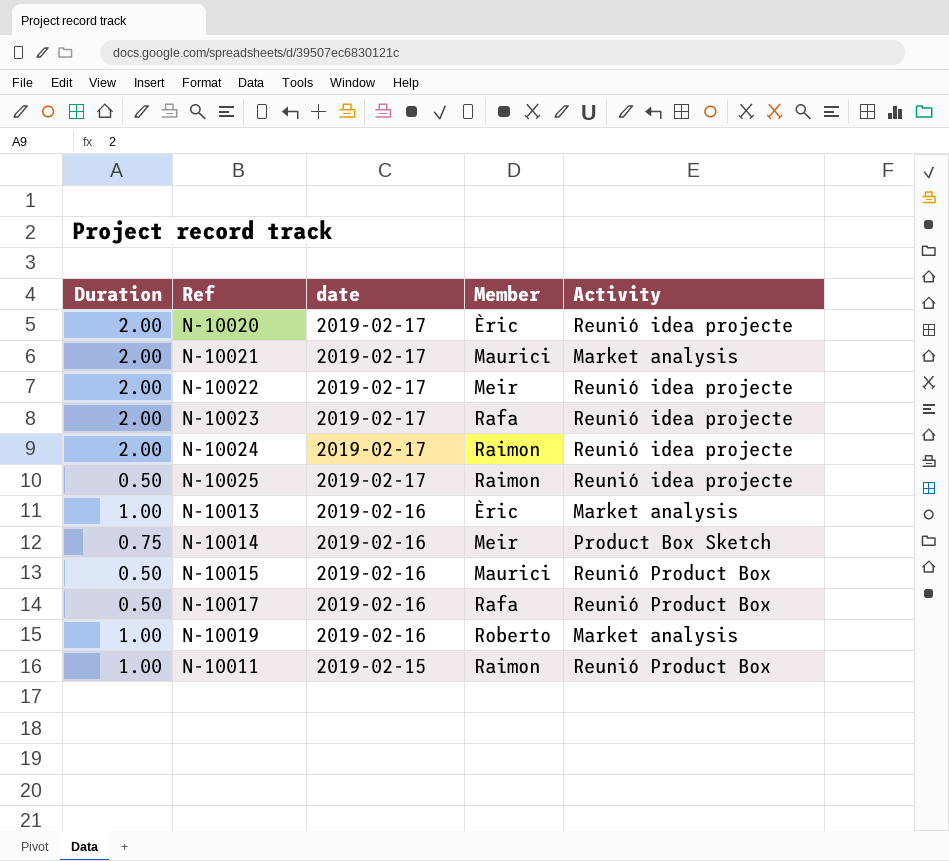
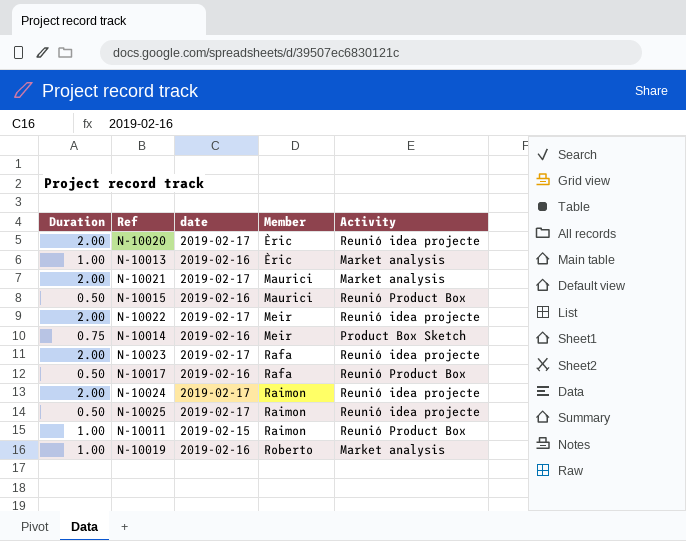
row order: date descending -> Member ascending

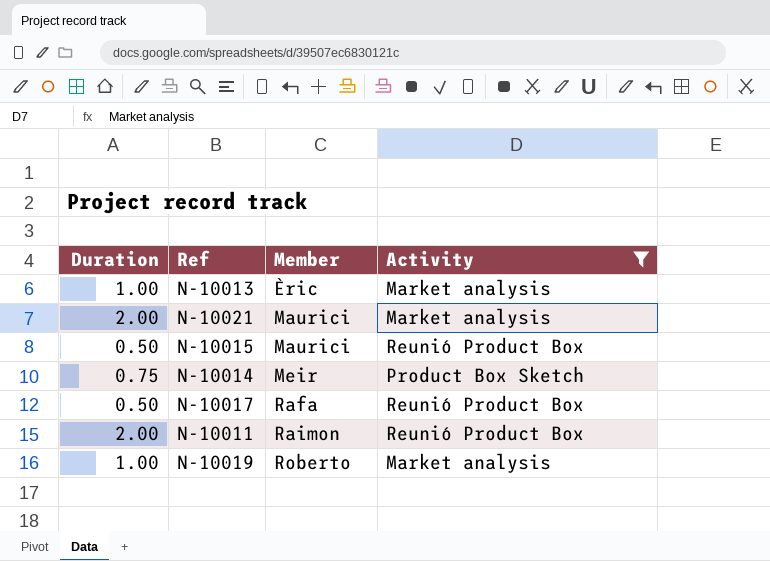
filter: none -> Activity != Reunió idea projecte
column date | position: 3 -> none
N-10011 | Duration: 1.00 -> 2.00

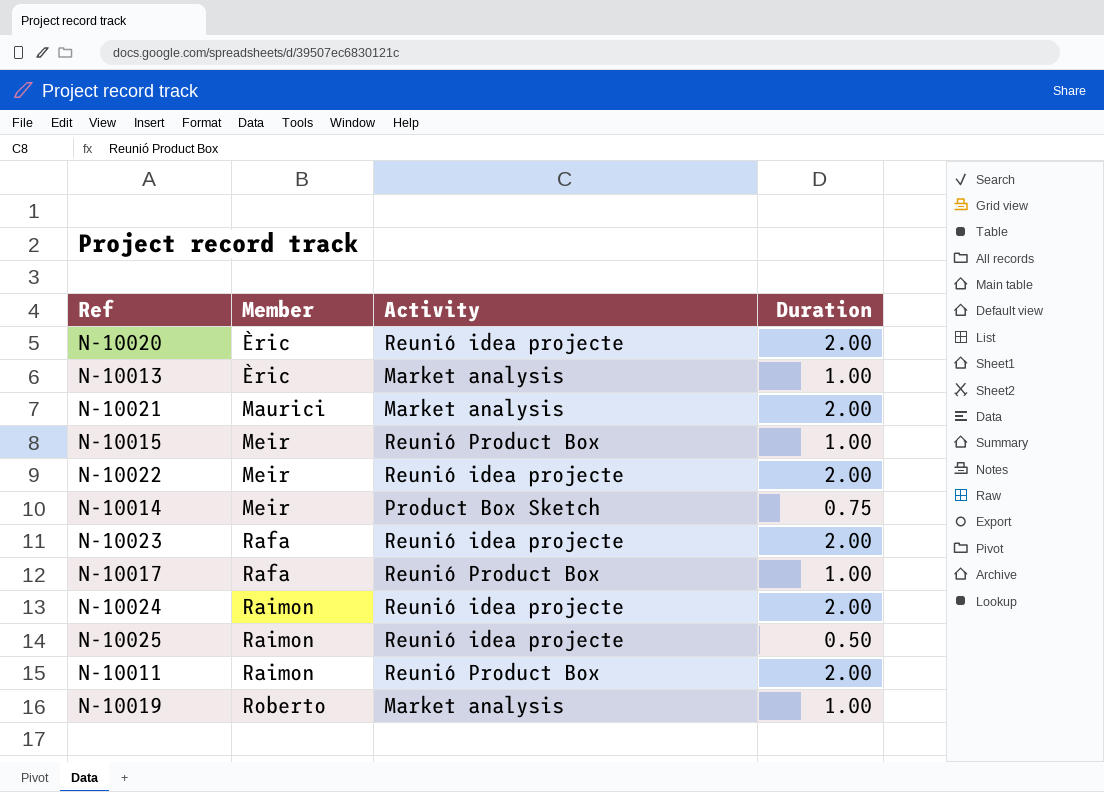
filter: Activity != Reunió idea projecte -> none
column Duration | position: 1 -> 4
N-10015 | Member: Maurici -> Meir
N-10015 | Duration: 0.50 -> 1.00
N-10017 | Duration: 0.50 -> 1.00

